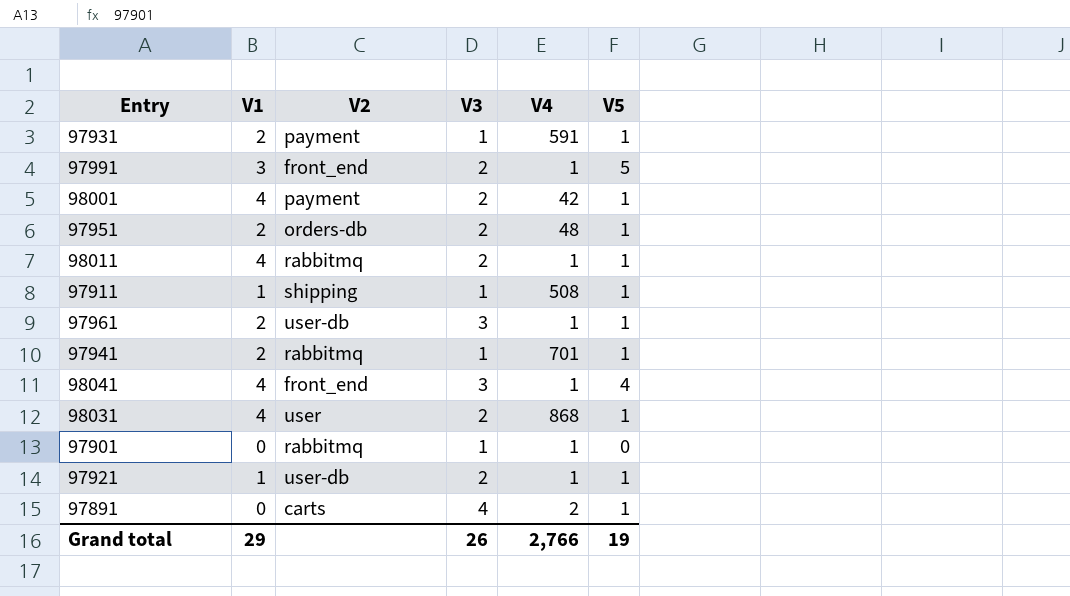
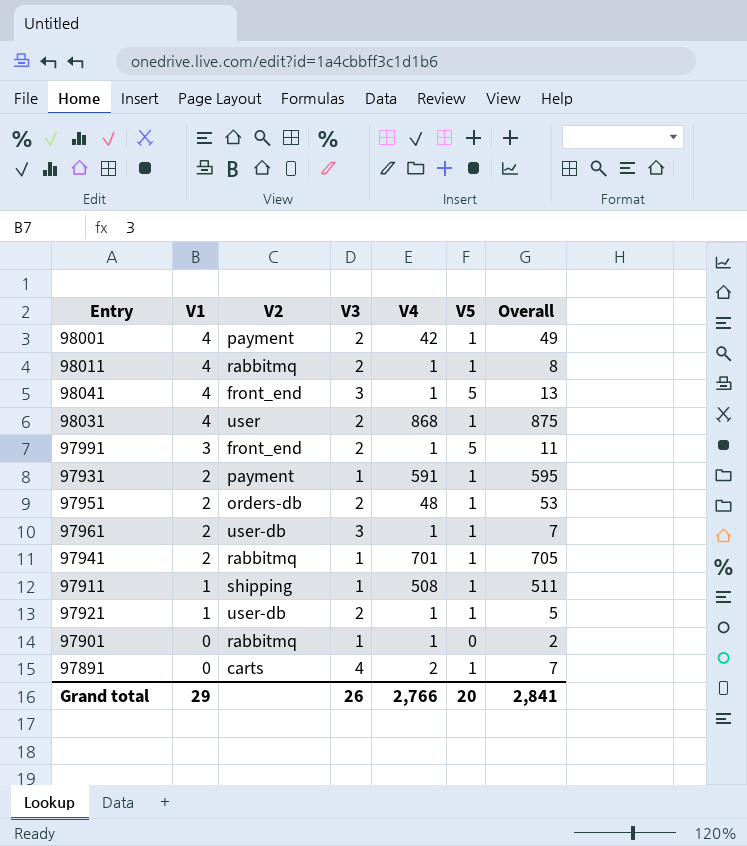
row order: none -> V1 descending
column Overall | formula: none -> [V1] + [V3] + [V4] + [V5]
98041 | V5: 4 -> 5
Grand total | V5: 19 -> 20

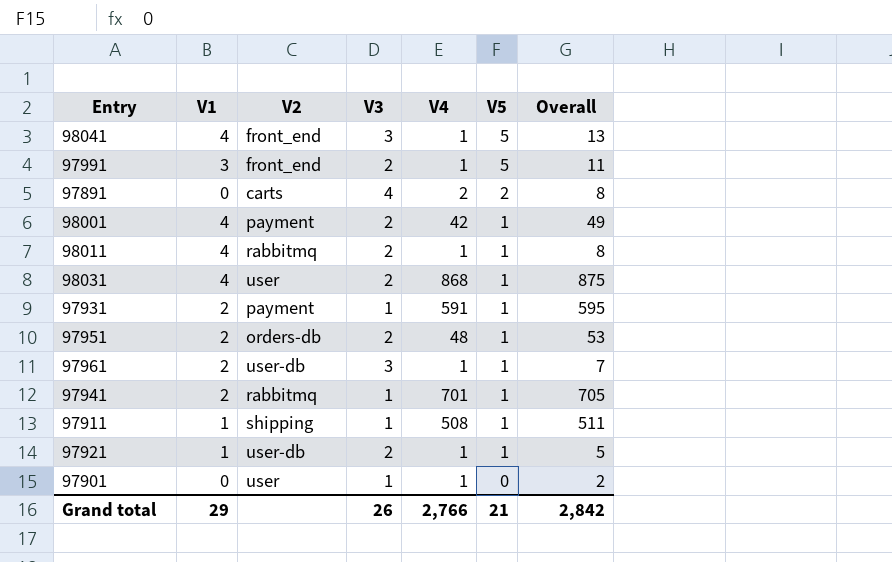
row order: V1 descending -> V5 descending
97891 | V5: 1 -> 2
97891 | Overall: 7 -> 8
97901 | V2: rabbitmq -> user
Grand total | V5: 20 -> 21
Grand total | Overall: 2,841 -> 2,842

